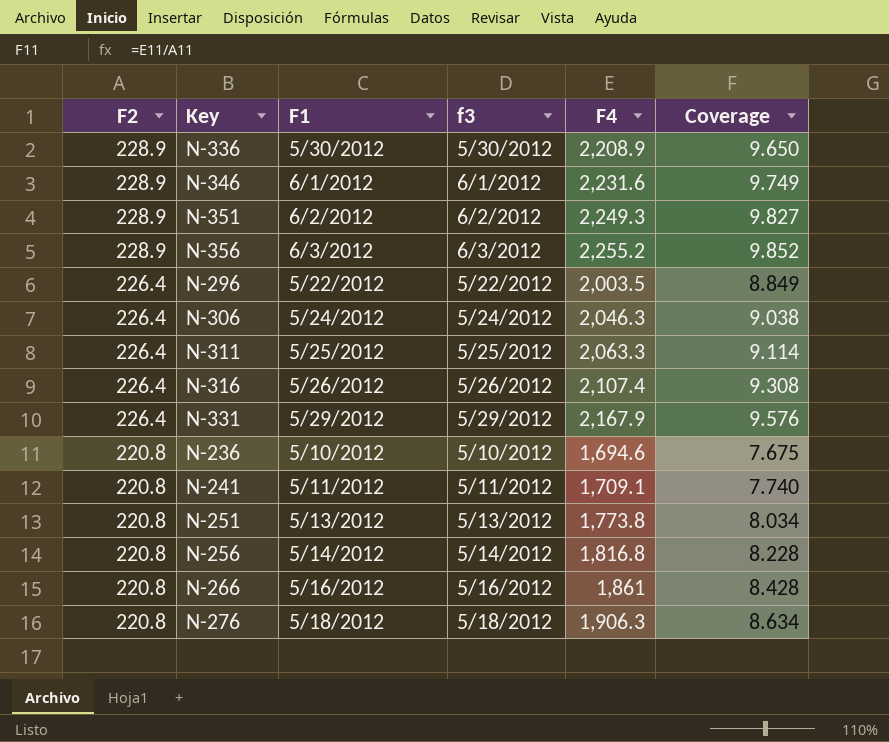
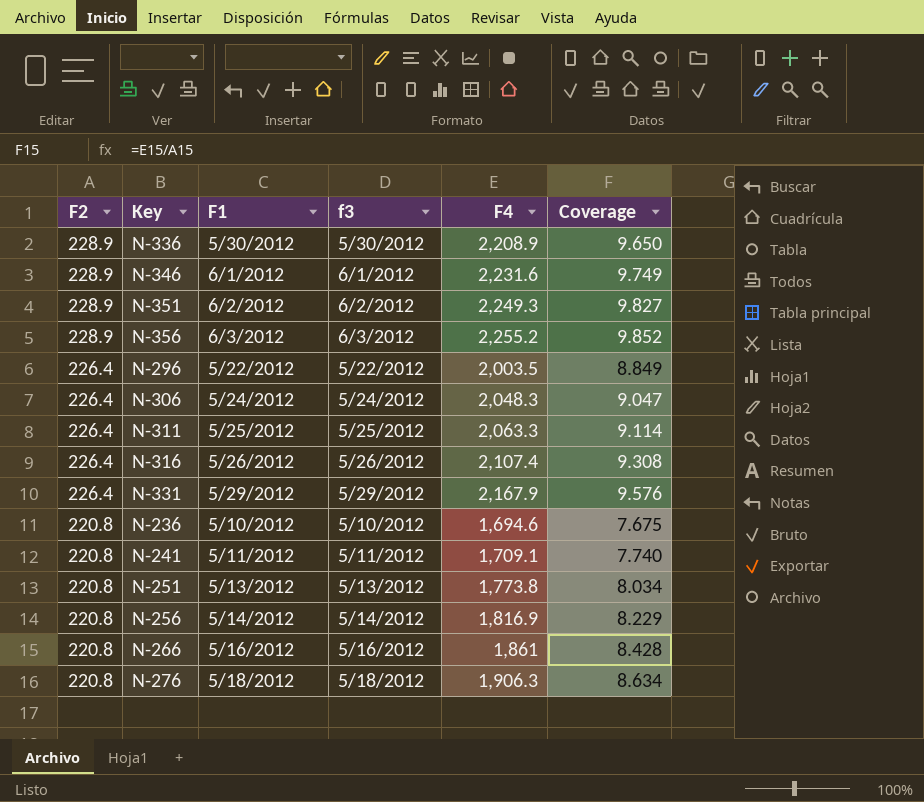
N-306 | F4: 2,046.3 -> 2,048.3
N-306 | Coverage: 9.038 -> 9.047
N-256 | F4: 1,816.8 -> 1,816.9
N-256 | Coverage: 8.228 -> 8.229

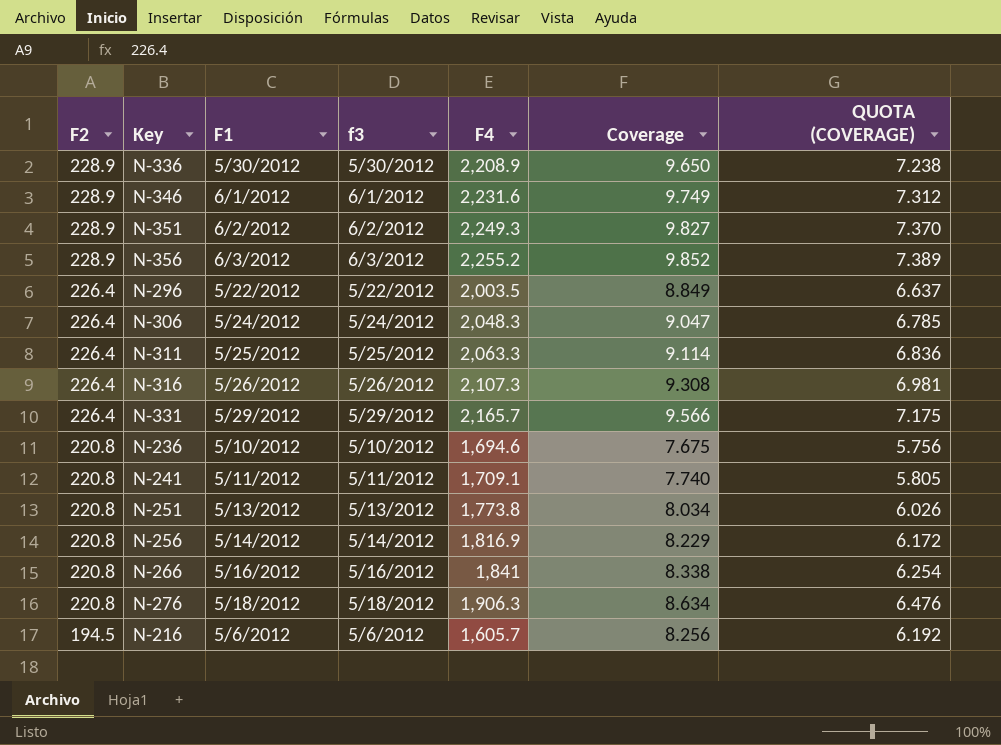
column QUOTA (COVERAGE) | formula: none -> [Coverage] * 0.75
N-316 | F4: 2,107.4 -> 2,107.3
N-331 | F4: 2,167.9 -> 2,165.7
N-331 | Coverage: 9.576 -> 9.566
N-266 | F4: 1,861 -> 1,841
N-266 | Coverage: 8.428 -> 8.338
row N-216: none -> 194.5 | 5/6/2012 | 5/6/2012 | 1,605.7 | 8.256 | 6.192

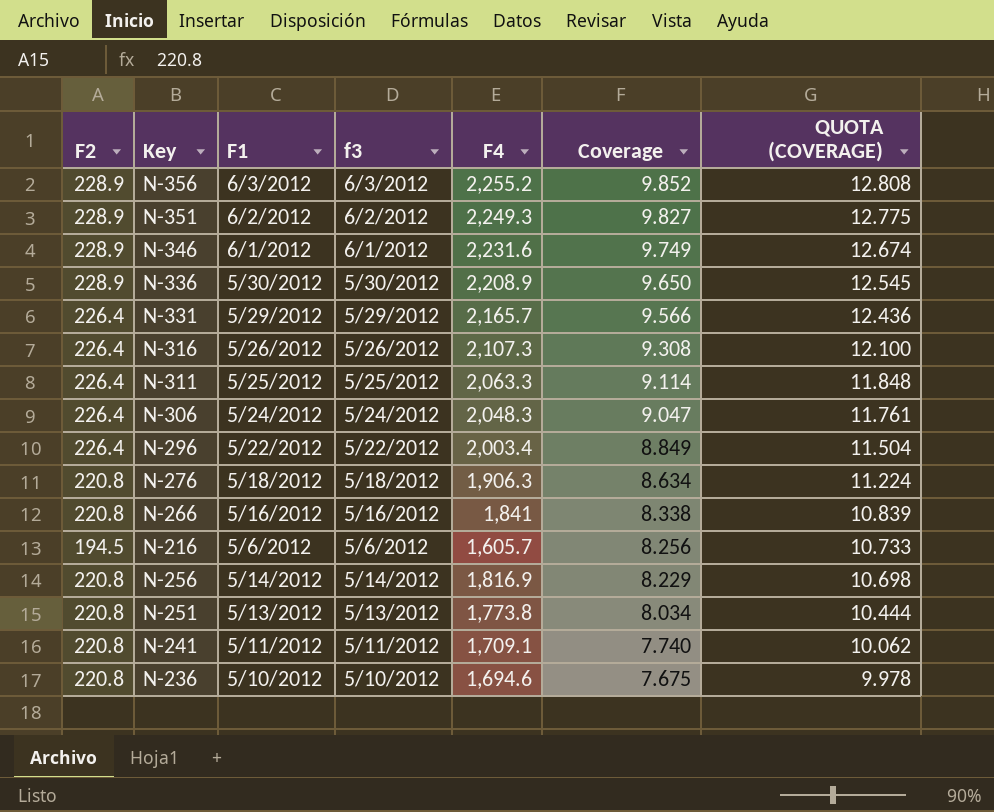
row order: F2 descending -> Coverage descending
column QUOTA (COVERAGE) | formula: [Coverage] * 0.75 -> [Coverage] * 1.3
N-296 | F4: 2,003.5 -> 2,003.4

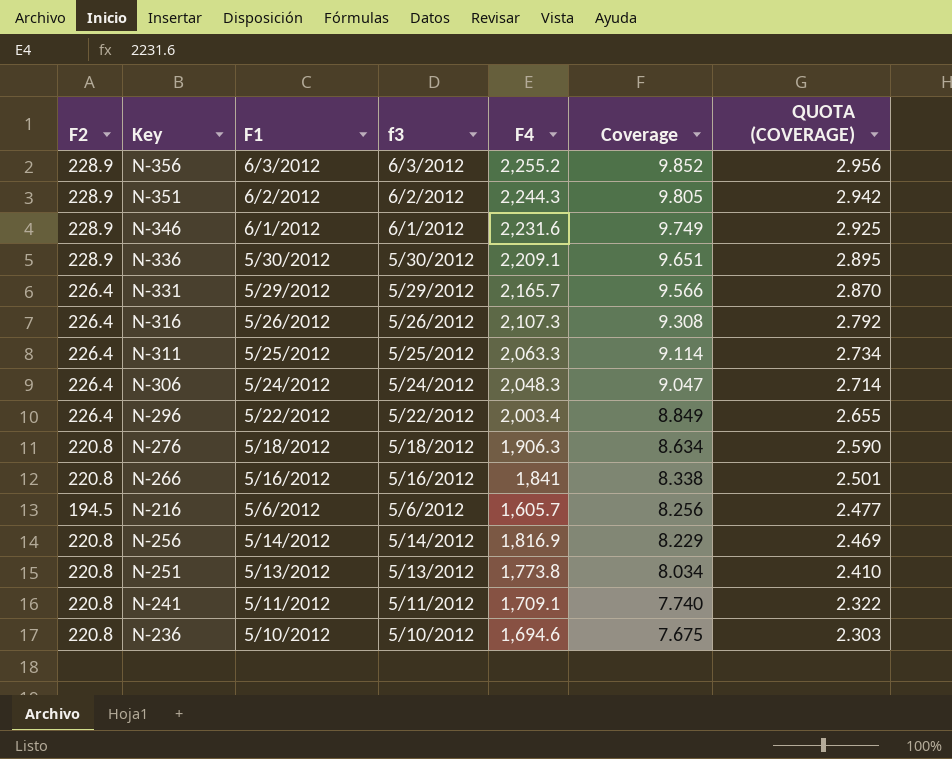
column QUOTA (COVERAGE) | formula: [Coverage] * 1.3 -> [Coverage] * 0.3
N-351 | F4: 2,249.3 -> 2,244.3
N-351 | Coverage: 9.827 -> 9.805
N-336 | F4: 2,208.9 -> 2,209.1
N-336 | Coverage: 9.650 -> 9.651

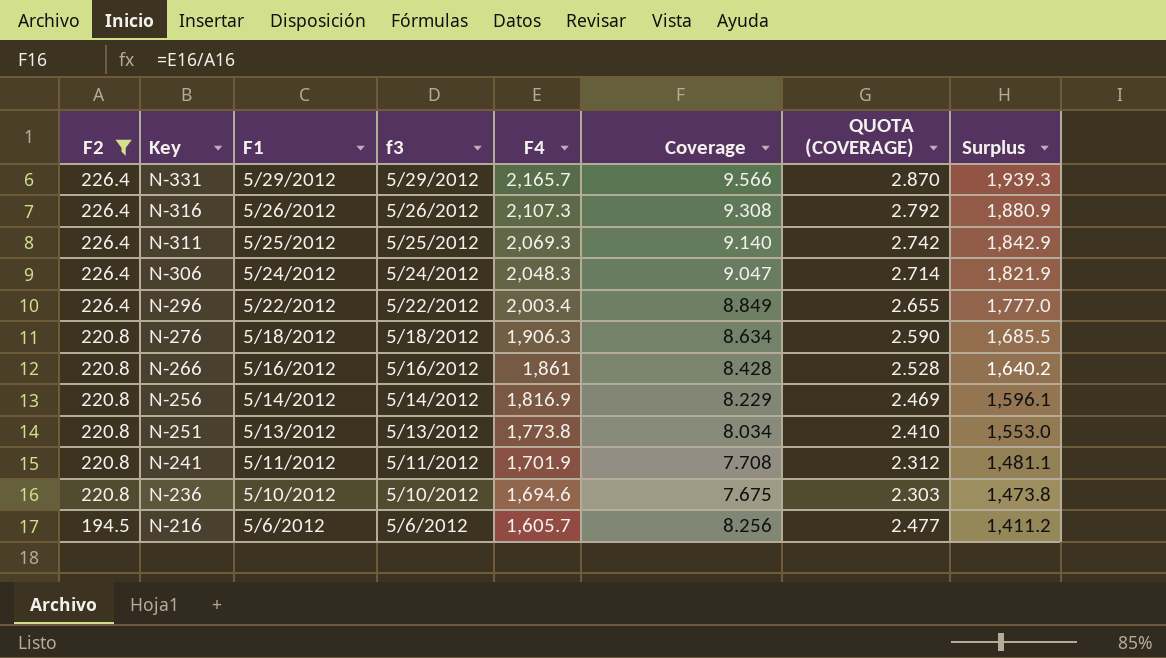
filter: none -> F2 != 228.9
row order: Coverage descending -> F2 descending
column Surplus | formula: none -> [F4] - [F2]
N-311 | F4: 2,063.3 -> 2,069.3
N-311 | Coverage: 9.114 -> 9.140
N-311 | QUOTA (COVERAGE): 2.734 -> 2.742
N-266 | F4: 1,841 -> 1,861
N-266 | Coverage: 8.338 -> 8.428
N-266 | QUOTA (COVERAGE): 2.501 -> 2.528
N-241 | F4: 1,709.1 -> 1,701.9
N-241 | Coverage: 7.740 -> 7.708
N-241 | QUOTA (COVERAGE): 2.322 -> 2.312

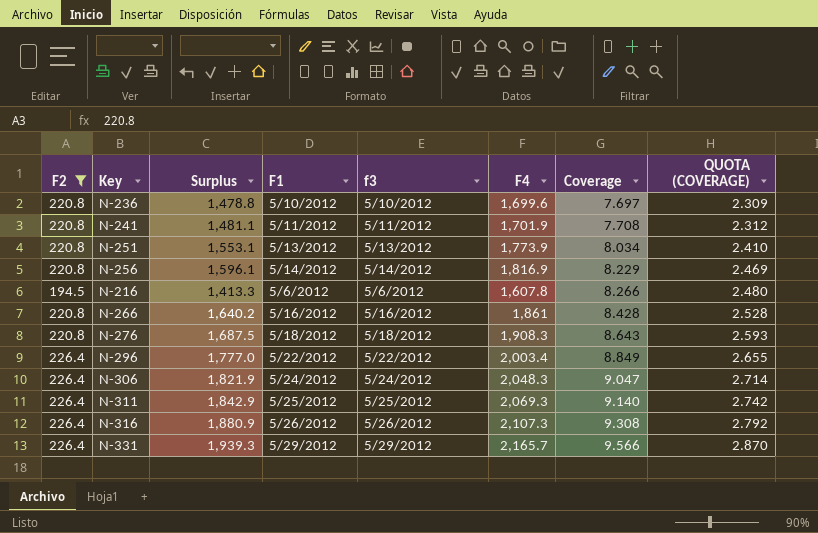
row order: F2 descending -> Coverage ascending
column Surplus | position: 8 -> 3
N-236 | Surplus: 1,473.8 -> 1,478.8
N-236 | F4: 1,694.6 -> 1,699.6
N-236 | Coverage: 7.675 -> 7.697
N-236 | QUOTA (COVERAGE): 2.303 -> 2.309
N-251 | Surplus: 1,553.0 -> 1,553.1
N-251 | F4: 1,773.8 -> 1,773.9
N-216 | Surplus: 1,411.2 -> 1,413.3
N-216 | F4: 1,605.7 -> 1,607.8
N-216 | Coverage: 8.256 -> 8.266
N-216 | QUOTA (COVERAGE): 2.477 -> 2.480
N-276 | Surplus: 1,685.5 -> 1,687.5
N-276 | F4: 1,906.3 -> 1,908.3
N-276 | Coverage: 8.634 -> 8.643
N-276 | QUOTA (COVERAGE): 2.590 -> 2.593

